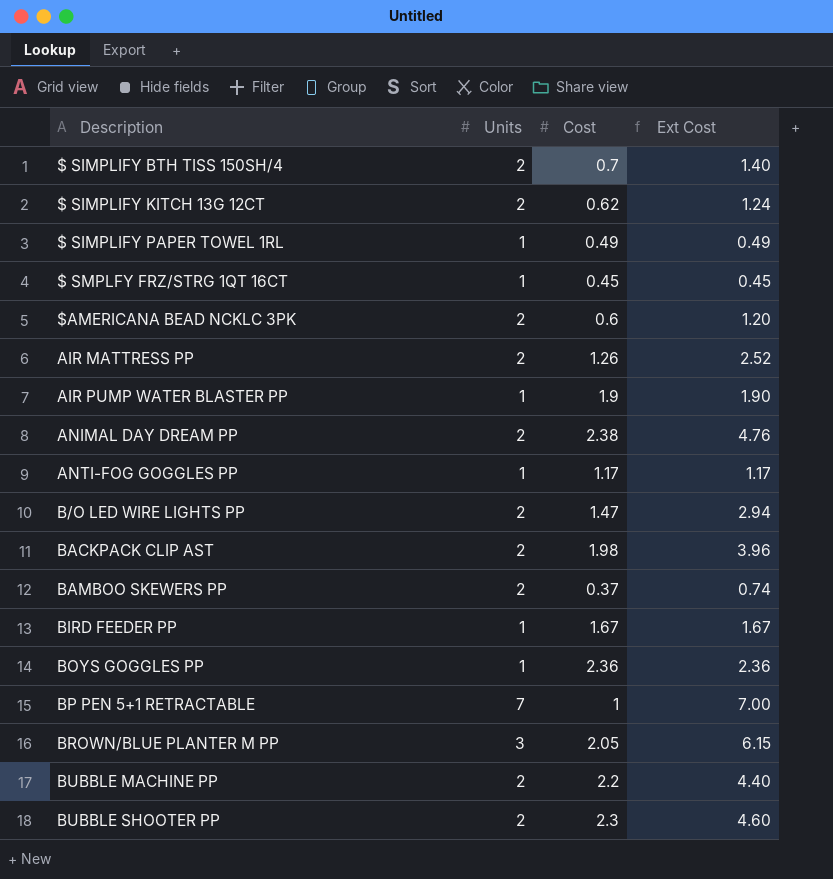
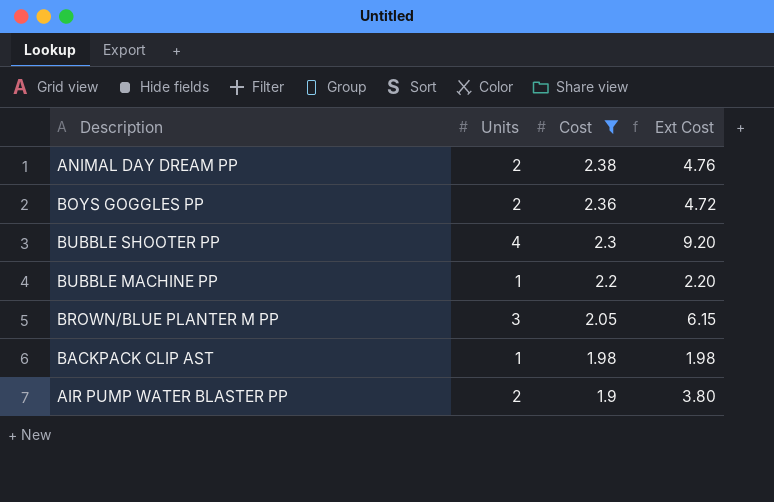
filter: none -> Cost >= 1.9
row order: Description ascending -> Cost descending
BOYS GOGGLES PP | Units: 1 -> 2
BOYS GOGGLES PP | Ext Cost: 2.36 -> 4.72
BUBBLE SHOOTER PP | Units: 2 -> 4
BUBBLE SHOOTER PP | Ext Cost: 4.60 -> 9.20
BUBBLE MACHINE PP | Units: 2 -> 1
BUBBLE MACHINE PP | Ext Cost: 4.40 -> 2.20
BACKPACK CLIP AST | Units: 2 -> 1
BACKPACK CLIP AST | Ext Cost: 3.96 -> 1.98
AIR PUMP WATER BLASTER PP | Units: 1 -> 2
AIR PUMP WATER BLASTER PP | Ext Cost: 1.90 -> 3.80

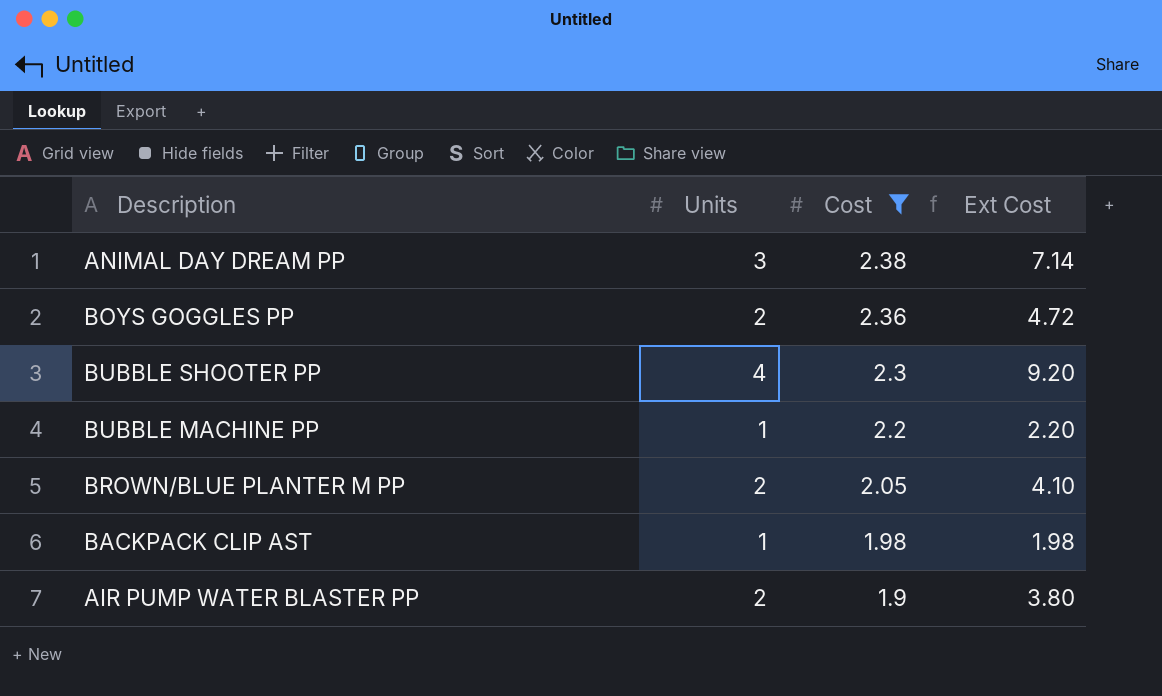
ANIMAL DAY DREAM PP | Units: 2 -> 3
ANIMAL DAY DREAM PP | Ext Cost: 4.76 -> 7.14
BROWN/BLUE PLANTER M PP | Units: 3 -> 2
BROWN/BLUE PLANTER M PP | Ext Cost: 6.15 -> 4.10

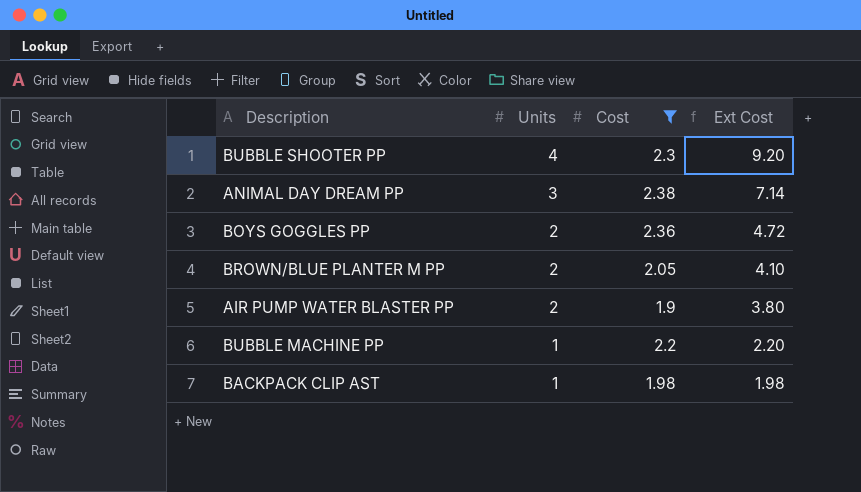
row order: Cost descending -> Units descending

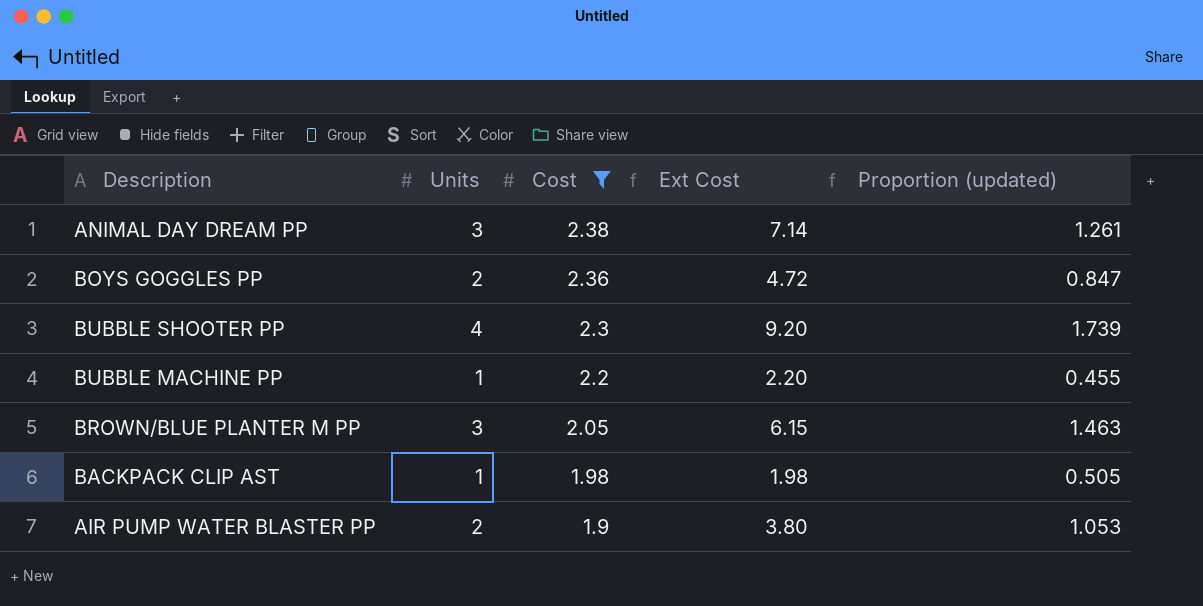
row order: Units descending -> Cost descending
column Proportion (updated) | formula: none -> [Units] / [Cost]
BROWN/BLUE PLANTER M PP | Units: 2 -> 3
BROWN/BLUE PLANTER M PP | Ext Cost: 4.10 -> 6.15

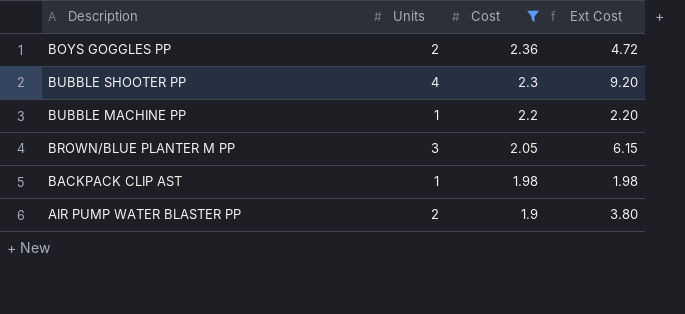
column Proportion (updated) | formula: [Units] / [Cost] -> none
row ANIMAL DAY DREAM PP: 3 | 2.38 | 7.14 | 1.261 -> none

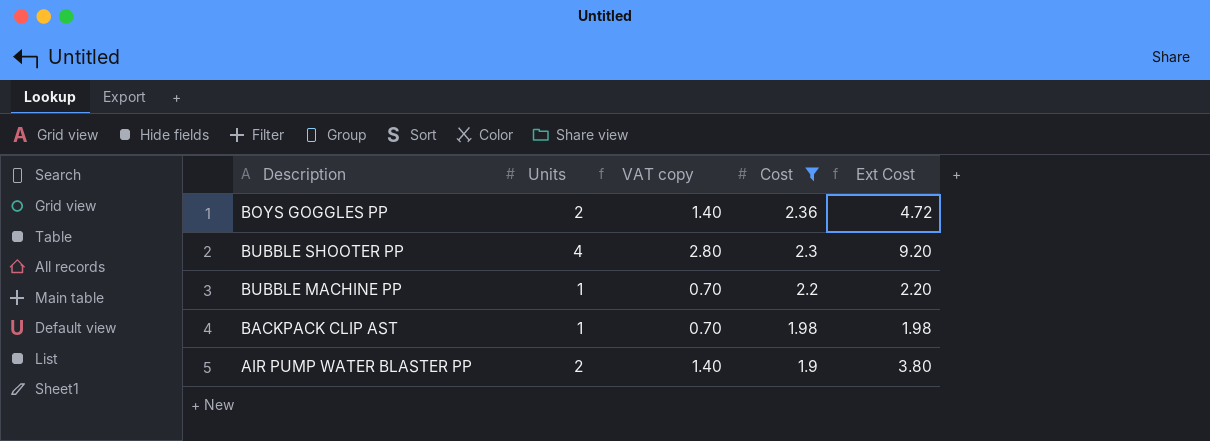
column VAT copy | formula: none -> [Units] * 0.7
row BROWN/BLUE PLANTER M PP: 3 | 2.05 | 6.15 -> none

